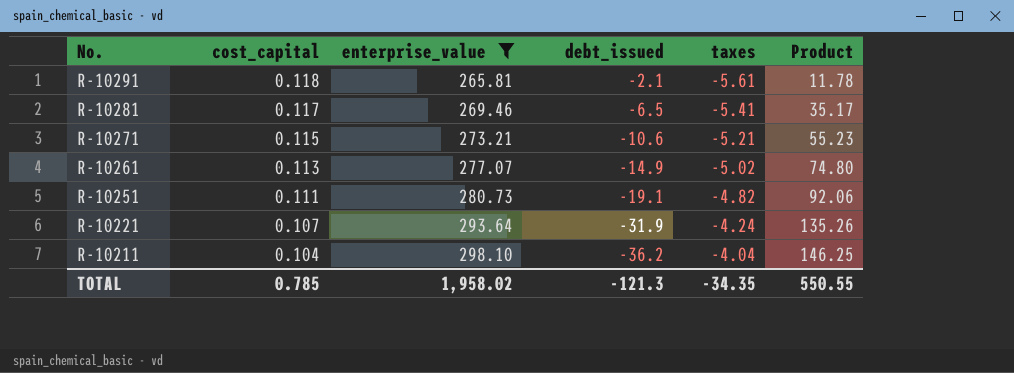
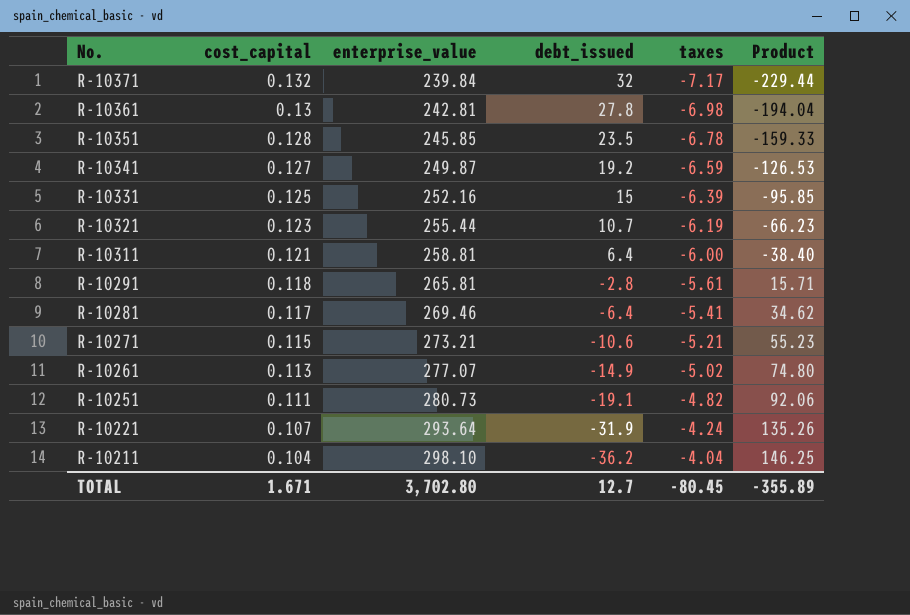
filter: enterprise_value >= 265.81 -> none
R-10291 | debt_issued: -2.1 -> -2.8
R-10291 | Product: 11.78 -> 15.71
R-10281 | debt_issued: -6.5 -> -6.4
R-10281 | Product: 35.17 -> 34.62
TOTAL | cost_capital: 0.785 -> 1.671
TOTAL | enterprise_value: 1,958.02 -> 3,702.80
TOTAL | debt_issued: -121.3 -> 12.7
TOTAL | taxes: -34.35 -> -80.45
TOTAL | Product: 550.55 -> -355.89

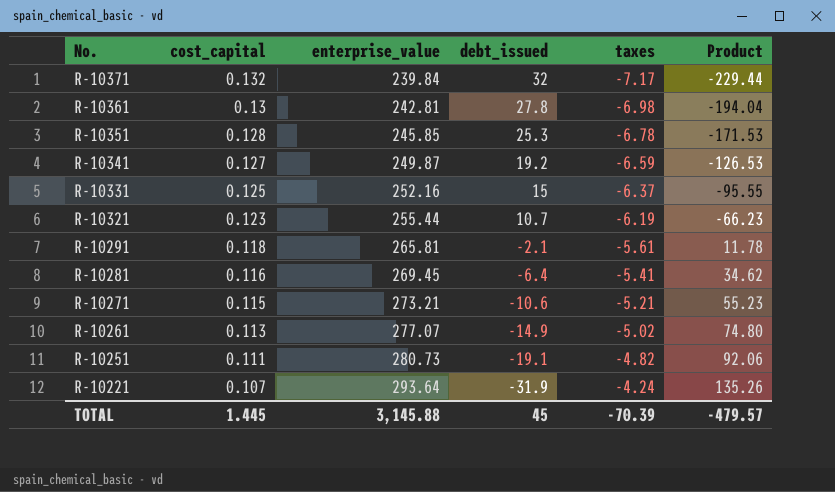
row R-10311: 0.121 | 258.81 | 6.4 | -6.00 | -38.40 -> none
row R-10211: 0.104 | 298.10 | -36.2 | -4.04 | 146.25 -> none
R-10351 | debt_issued: 23.5 -> 25.3
R-10351 | Product: -159.33 -> -171.53
R-10331 | taxes: -6.39 -> -6.37
R-10331 | Product: -95.85 -> -95.55
R-10291 | debt_issued: -2.8 -> -2.1
R-10291 | Product: 15.71 -> 11.78
R-10281 | cost_capital: 0.117 -> 0.116
R-10281 | enterprise_value: 269.46 -> 269.45
TOTAL | cost_capital: 1.671 -> 1.445
TOTAL | enterprise_value: 3,702.80 -> 3,145.88
TOTAL | debt_issued: 12.7 -> 45
TOTAL | taxes: -80.45 -> -70.39
TOTAL | Product: -355.89 -> -479.57

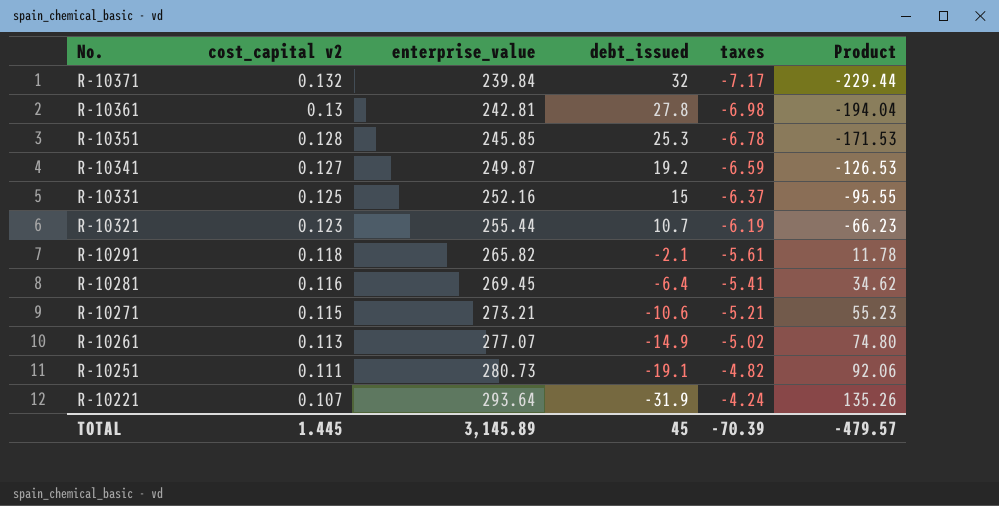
column name: cost_capital -> cost_capital v2
R-10291 | enterprise_value: 265.81 -> 265.82
TOTAL | enterprise_value: 3,145.88 -> 3,145.89

